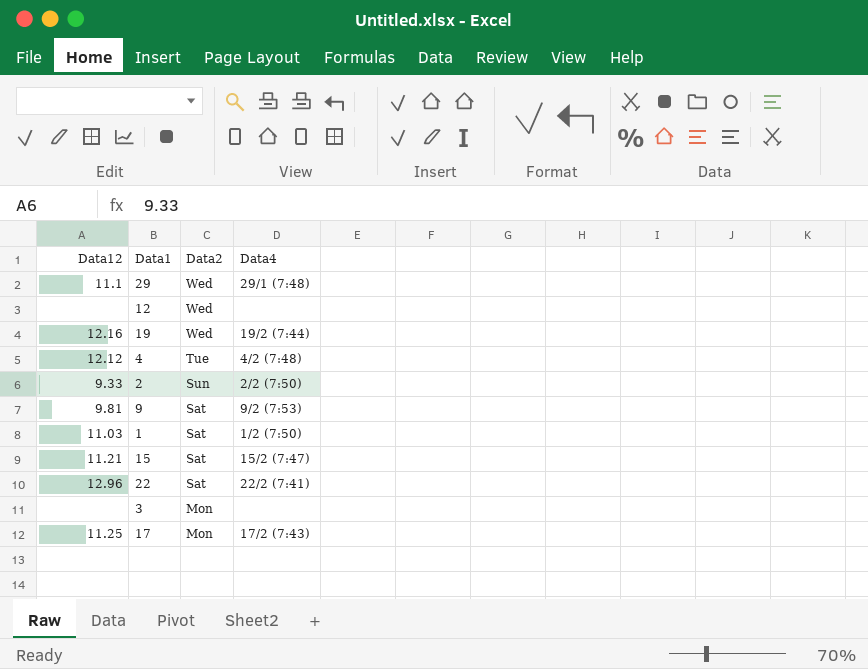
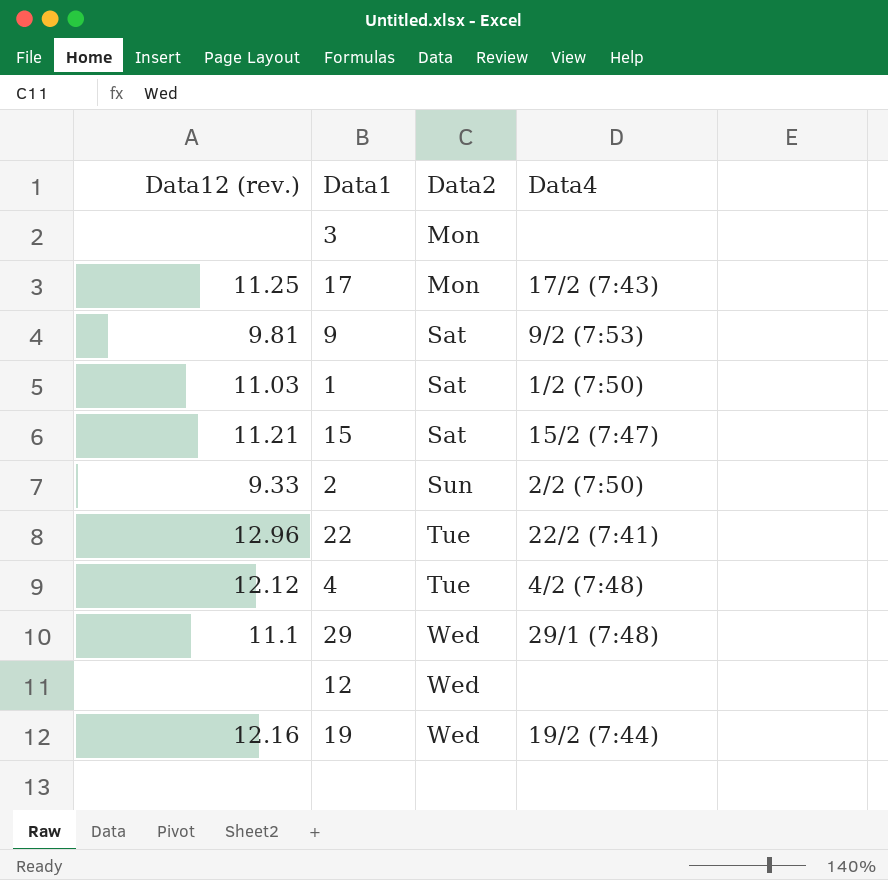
row order: Data2 descending -> Data2 ascending
column name: Data12 -> Data12 (rev.)
22 | Data2: Sat -> Tue

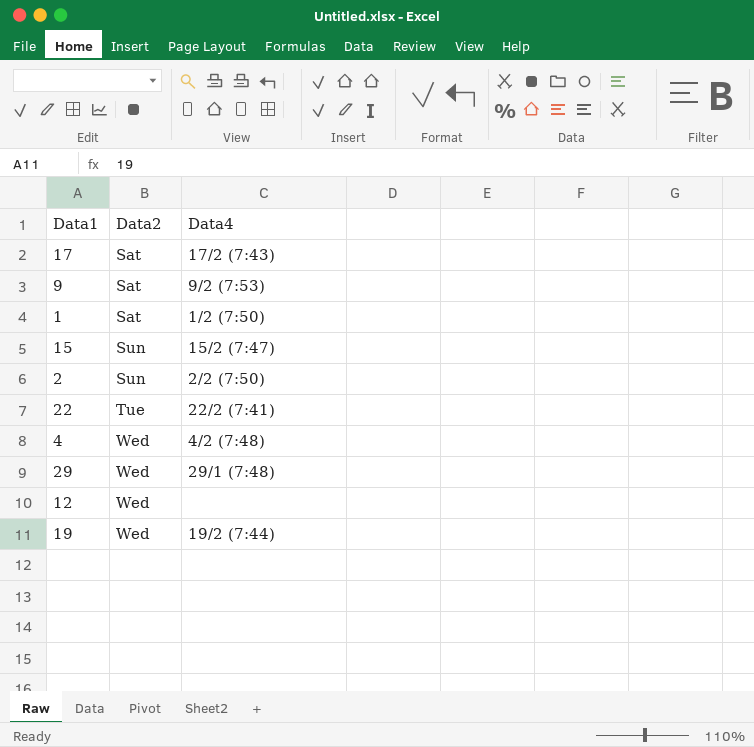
column Data12 (rev.) | position: 1 -> none
row 3: none | Mon | none -> none
17 | Data2: Mon -> Sat
15 | Data2: Sat -> Sun
4 | Data2: Tue -> Wed

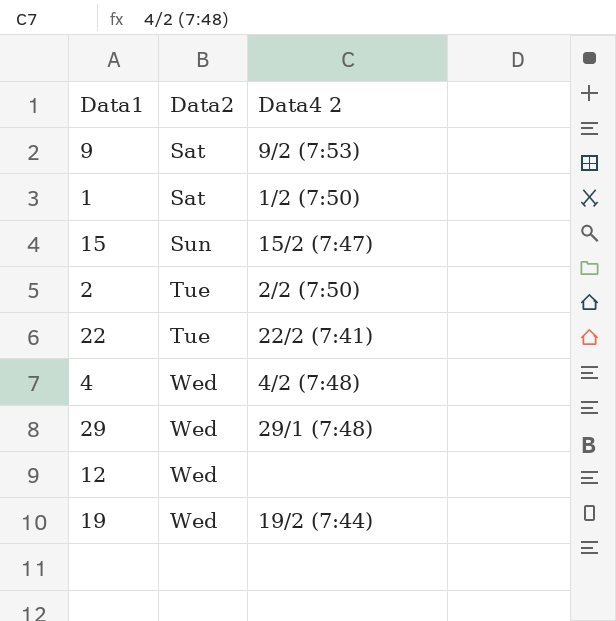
column name: Data4 -> Data4 2
row 17: Sat | 17/2 (7:43) -> none
2 | Data2: Sun -> Tue

